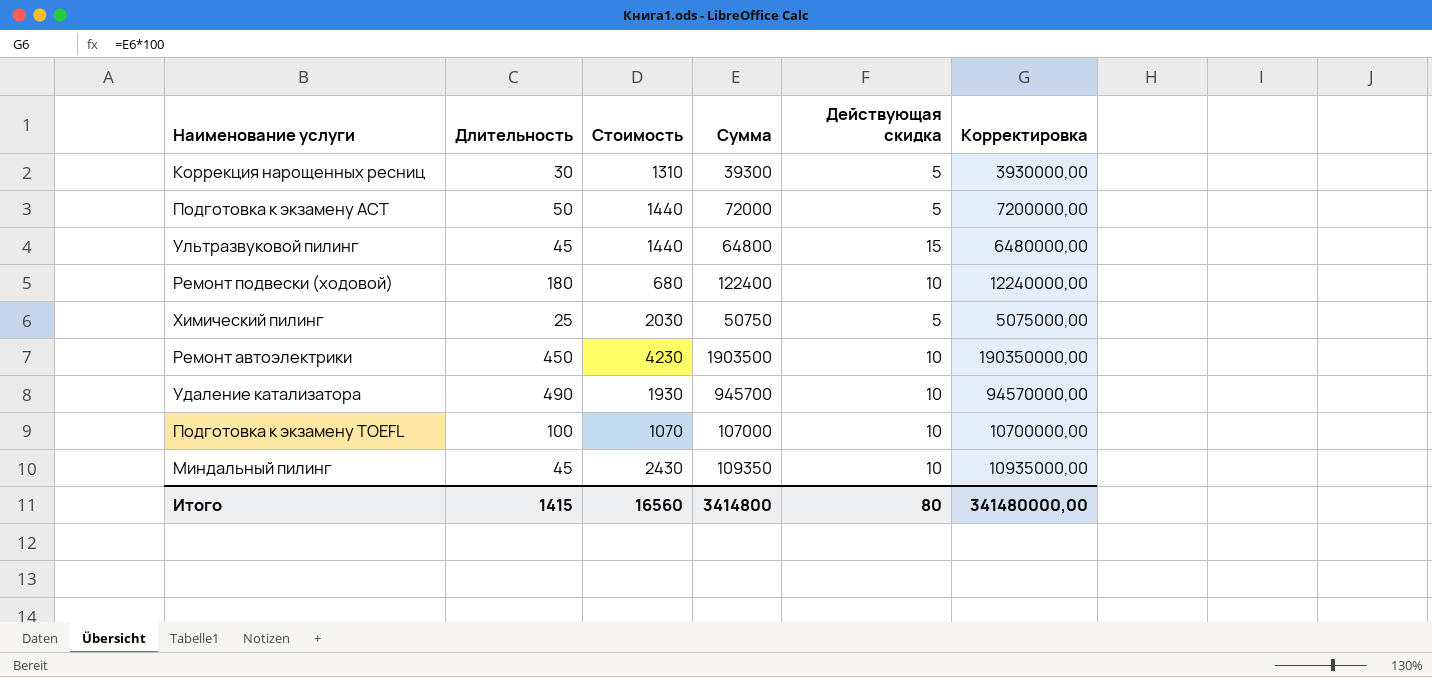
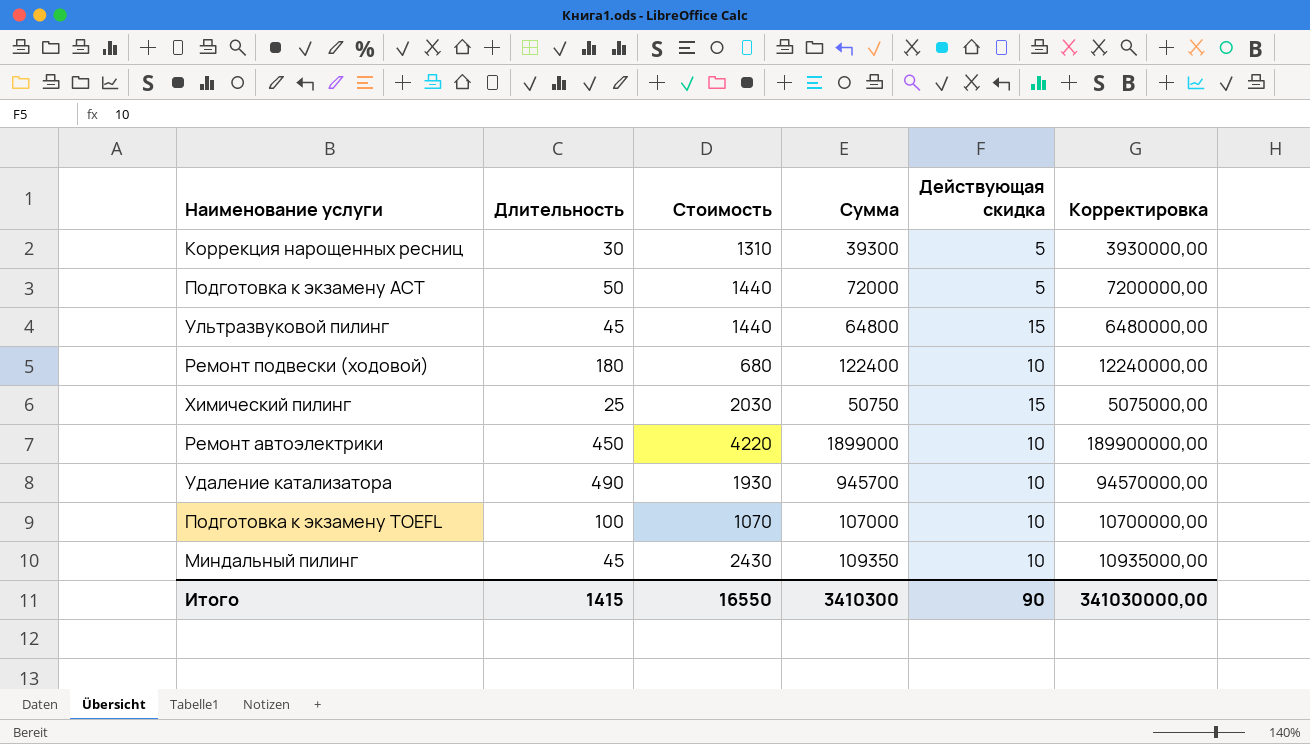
Химический пилинг | Действующая скидка: 5 -> 15
Ремонт автоэлектрики | Стоимость: 4230 -> 4220
Ремонт автоэлектрики | Сумма: 1903500 -> 1899000
Ремонт автоэлектрики | Корректировка: 190350000,00 -> 189900000,00
Итого | Стоимость: 16560 -> 16550
Итого | Сумма: 3414800 -> 3410300
Итого | Действующая скидка: 80 -> 90
Итого | Корректировка: 341480000,00 -> 341030000,00

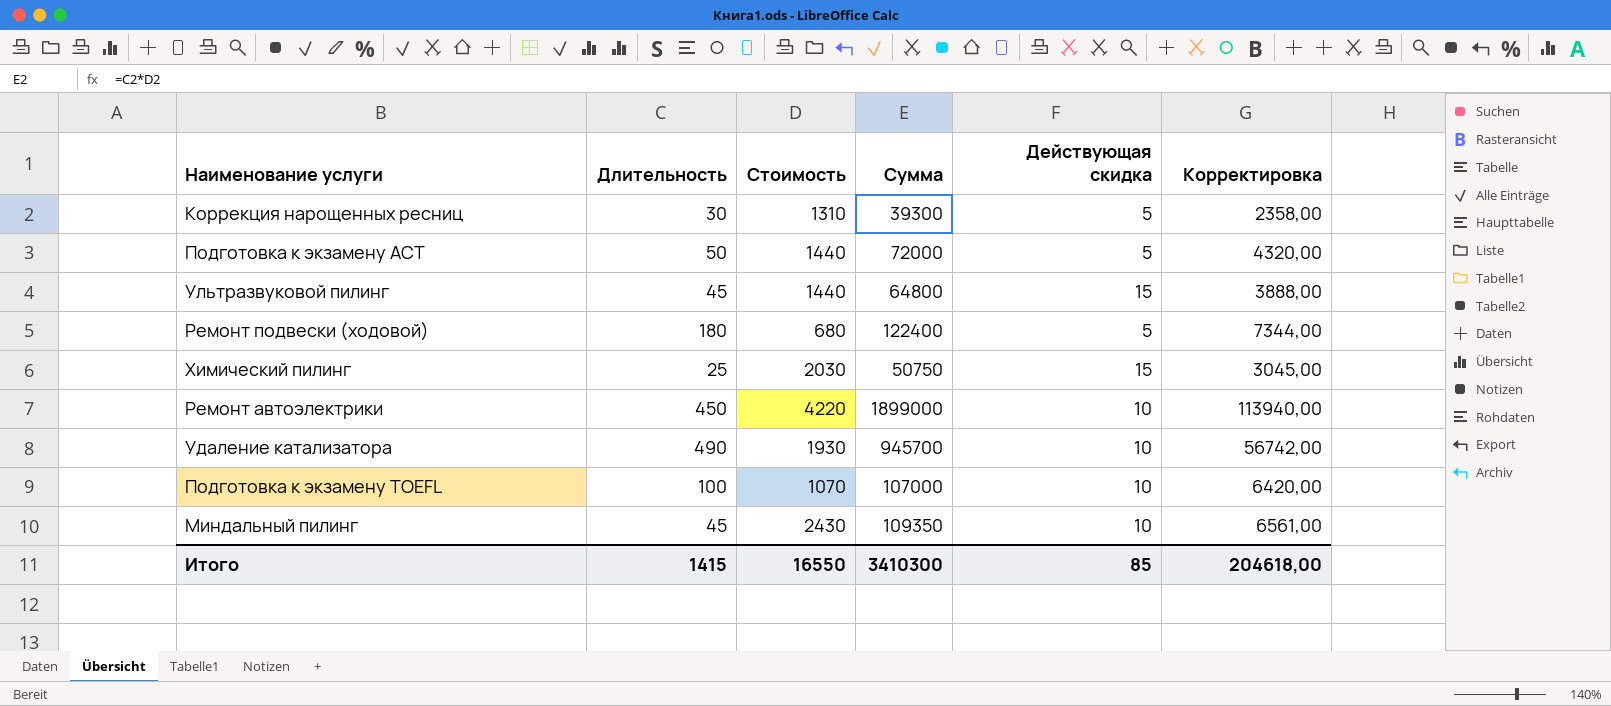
column Корректировка | formula: [Сумма] * 100 -> [Сумма] * 0,06
Ремонт подвески (ходовой) | Действующая скидка: 10 -> 5
Итого | Действующая скидка: 90 -> 85
Итого | Корректировка: 341030000,00 -> 204618,00

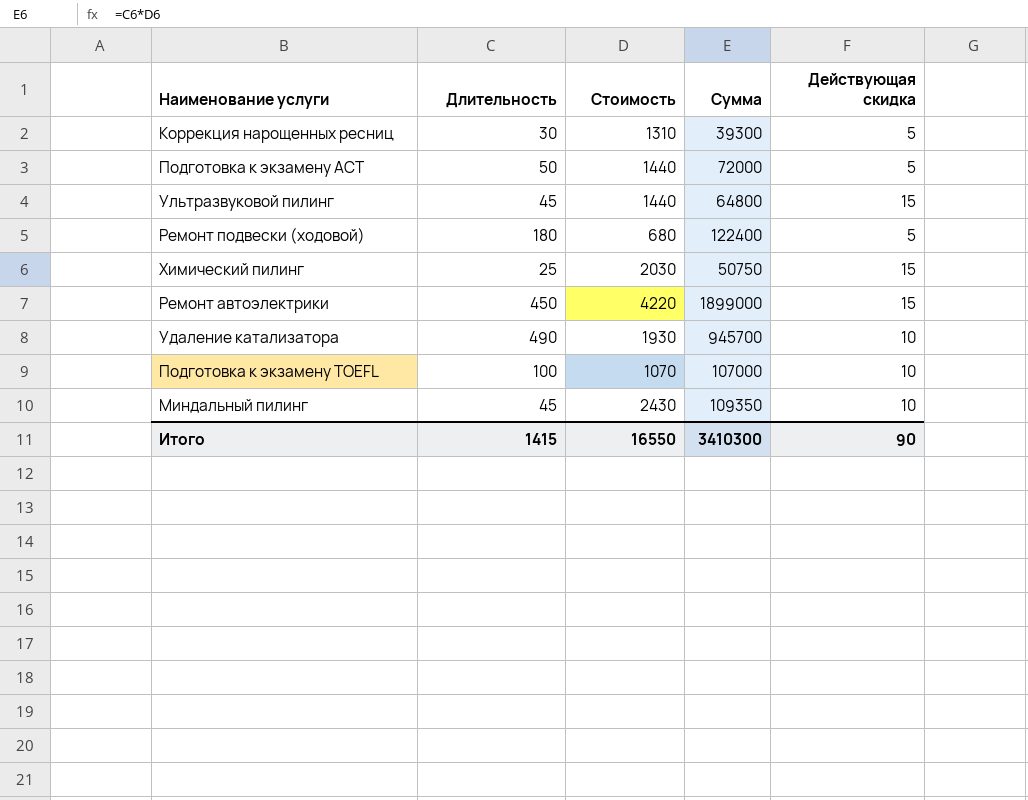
column Корректировка | formula: [Сумма] * 0,06 -> none
Ремонт автоэлектрики | Действующая скидка: 10 -> 15
Итого | Действующая скидка: 85 -> 90

